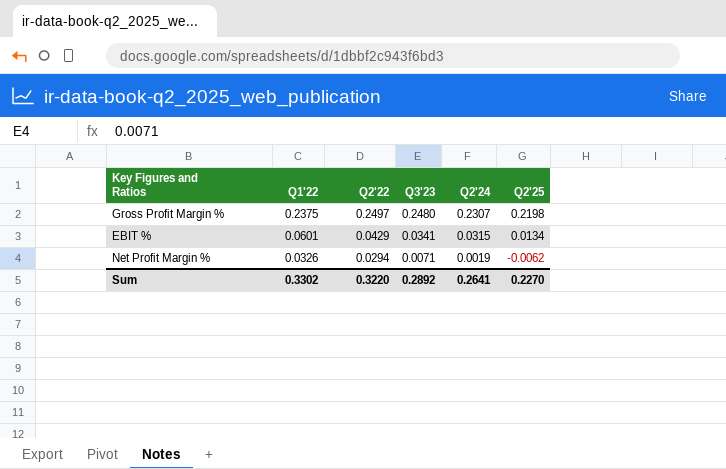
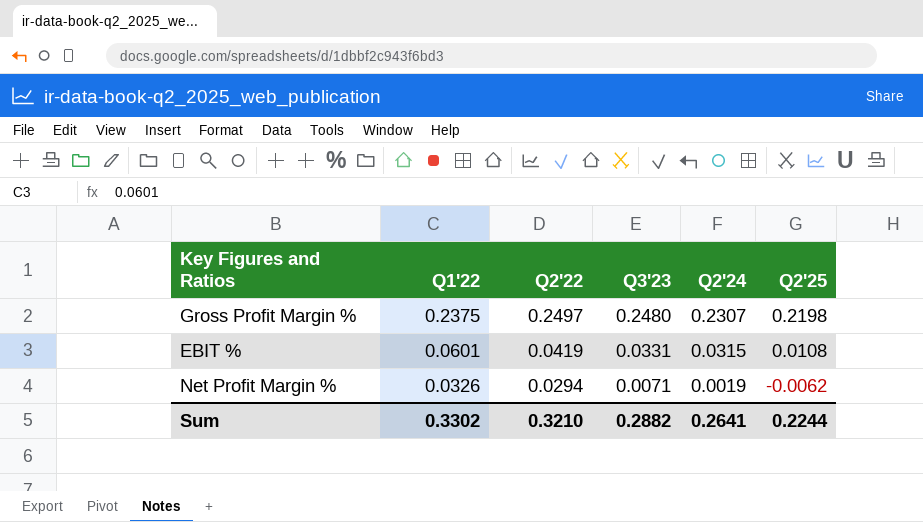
EBIT % | Q2'22: 0.0429 -> 0.0419
EBIT % | Q3'23: 0.0341 -> 0.0331
EBIT % | Q2'25: 0.0134 -> 0.0108
Sum | Q2'22: 0.3220 -> 0.3210
Sum | Q3'23: 0.2892 -> 0.2882
Sum | Q2'25: 0.2270 -> 0.2244

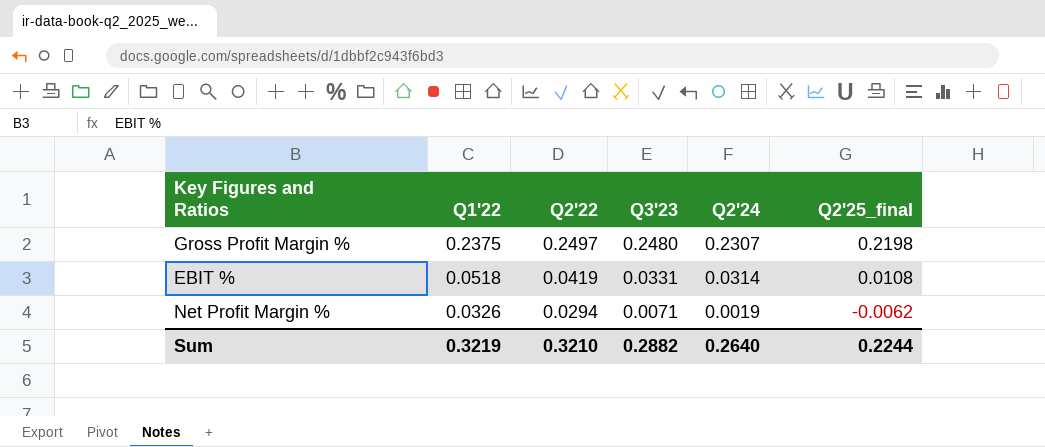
column name: Q2'25 -> Q2'25_final
EBIT % | Q1'22: 0.0601 -> 0.0518
EBIT % | Q2'24: 0.0315 -> 0.0314
Sum | Q1'22: 0.3302 -> 0.3219
Sum | Q2'24: 0.2641 -> 0.2640

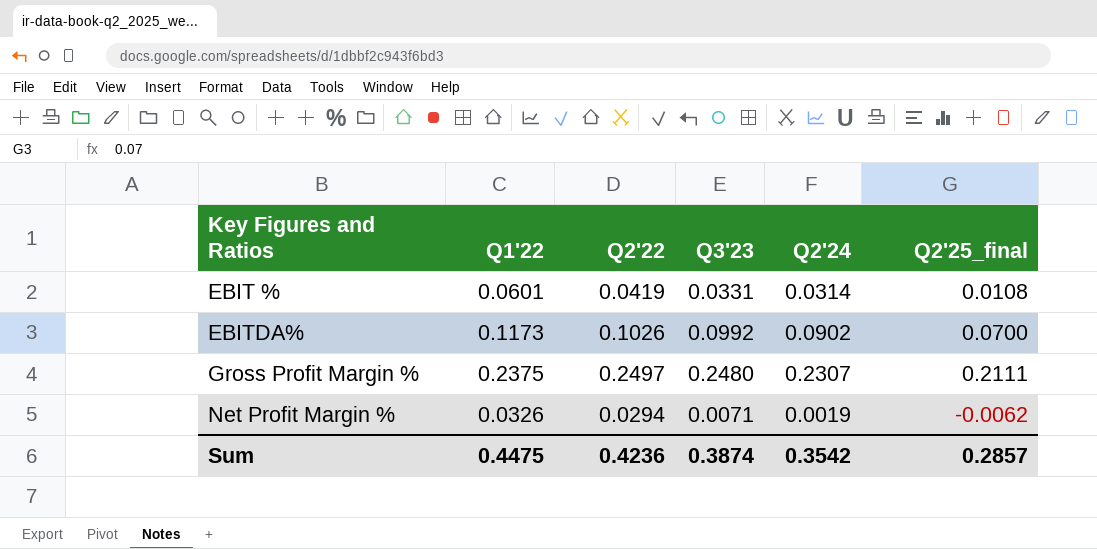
row order: Q1'22 descending -> Key Figures and Ratios ascending
EBIT % | Q1'22: 0.0518 -> 0.0601
row EBITDA%: none -> 0.1173 | 0.1026 | 0.0992 | 0.0902 | 0.0700
Gross Profit Margin % | Q2'25_final: 0.2198 -> 0.2111
Sum | Q1'22: 0.3219 -> 0.4475
Sum | Q2'22: 0.3210 -> 0.4236
Sum | Q3'23: 0.2882 -> 0.3874
Sum | Q2'24: 0.2640 -> 0.3542
Sum | Q2'25_final: 0.2244 -> 0.2857

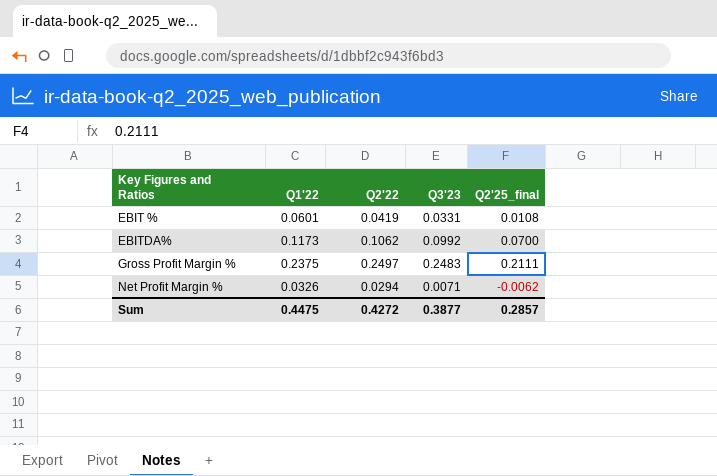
column Q2'24 | position: 5 -> none
EBITDA% | Q2'22: 0.1026 -> 0.1062
Gross Profit Margin % | Q3'23: 0.2480 -> 0.2483
Sum | Q2'22: 0.4236 -> 0.4272
Sum | Q3'23: 0.3874 -> 0.3877

